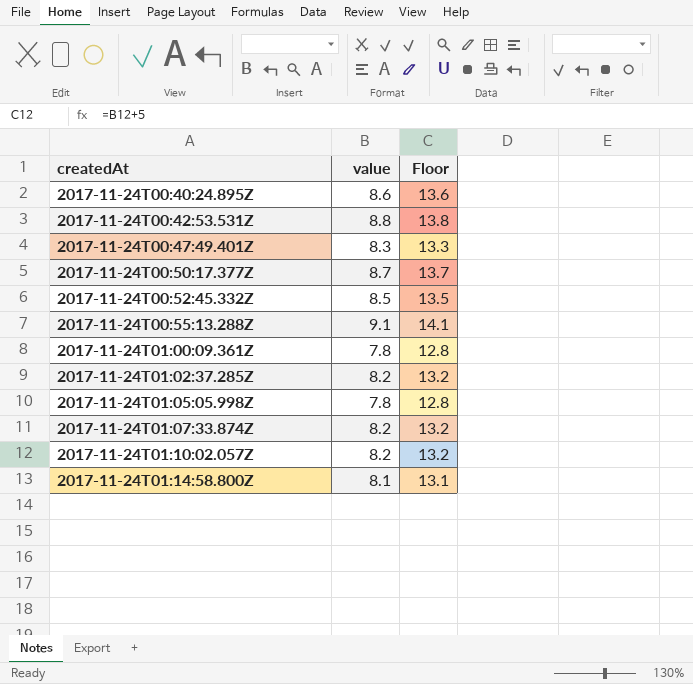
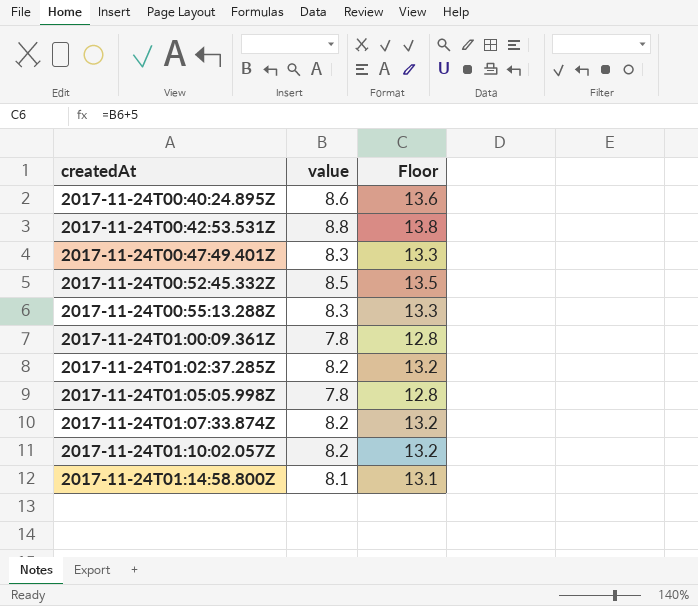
row 2017-11-24T00:50:17.377Z: 8.7 | 13.7 -> none
2017-11-24T00:55:13.288Z | value: 9.1 -> 8.3
2017-11-24T00:55:13.288Z | Floor: 14.1 -> 13.3

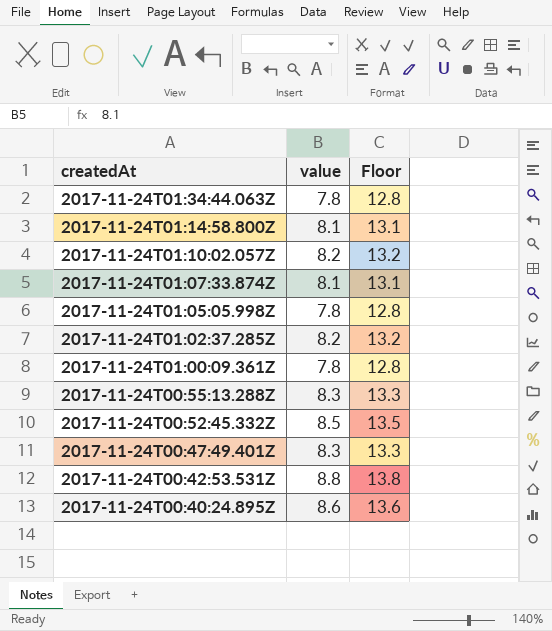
row order: createdAt ascending -> createdAt descending
row 2017-11-24T01:34:44.063Z: none -> 7.8 | 12.8
2017-11-24T01:07:33.874Z | value: 8.2 -> 8.1
2017-11-24T01:07:33.874Z | Floor: 13.2 -> 13.1

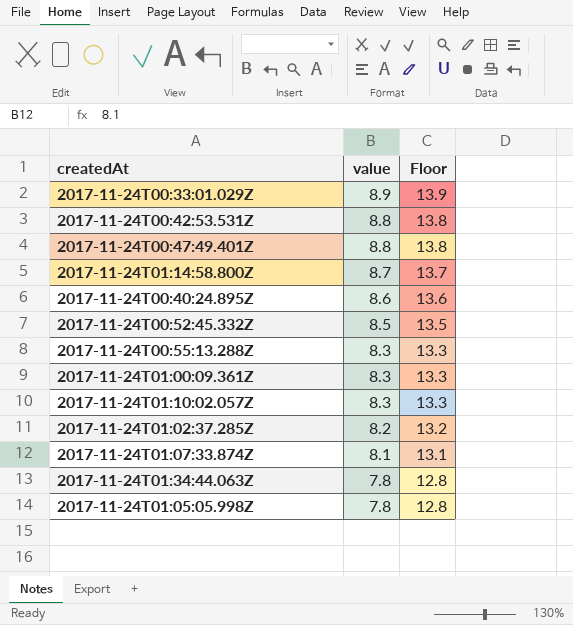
row order: createdAt descending -> value descending
row 2017-11-24T00:33:01.029Z: none -> 8.9 | 13.9
2017-11-24T00:47:49.401Z | value: 8.3 -> 8.8
2017-11-24T00:47:49.401Z | Floor: 13.3 -> 13.8
2017-11-24T01:14:58.800Z | value: 8.1 -> 8.7
2017-11-24T01:14:58.800Z | Floor: 13.1 -> 13.7
2017-11-24T01:00:09.361Z | value: 7.8 -> 8.3
2017-11-24T01:00:09.361Z | Floor: 12.8 -> 13.3
2017-11-24T01:10:02.057Z | value: 8.2 -> 8.3
2017-11-24T01:10:02.057Z | Floor: 13.2 -> 13.3

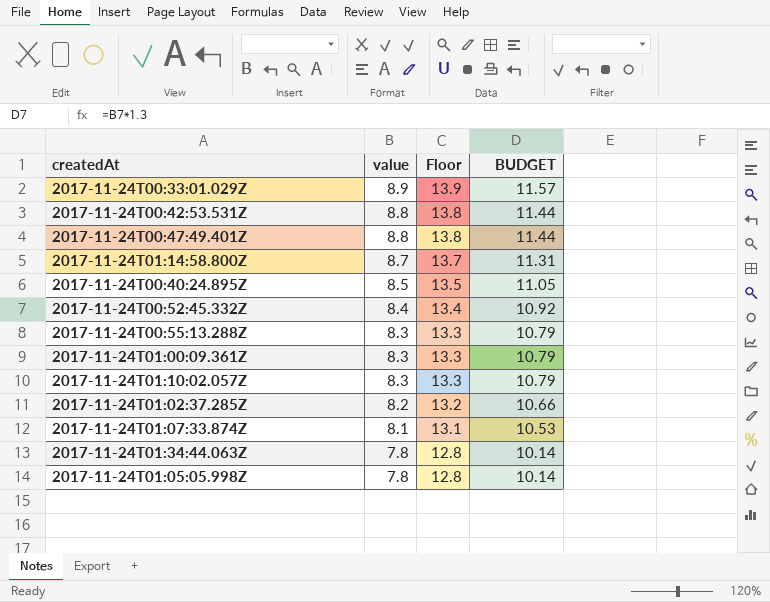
column BUDGET | formula: none -> [value] * 1.3
2017-11-24T00:40:24.895Z | value: 8.6 -> 8.5
2017-11-24T00:40:24.895Z | Floor: 13.6 -> 13.5
2017-11-24T00:52:45.332Z | value: 8.5 -> 8.4
2017-11-24T00:52:45.332Z | Floor: 13.5 -> 13.4

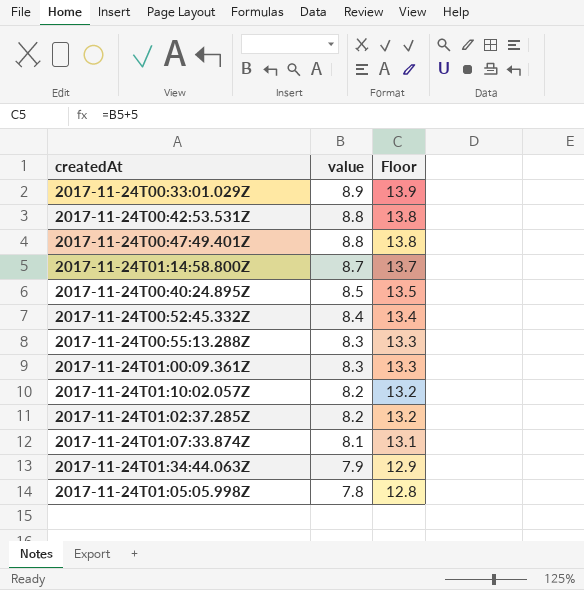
column BUDGET | formula: [value] * 1.3 -> none
2017-11-24T01:10:02.057Z | value: 8.3 -> 8.2
2017-11-24T01:10:02.057Z | Floor: 13.3 -> 13.2
2017-11-24T01:34:44.063Z | value: 7.8 -> 7.9
2017-11-24T01:34:44.063Z | Floor: 12.8 -> 12.9

